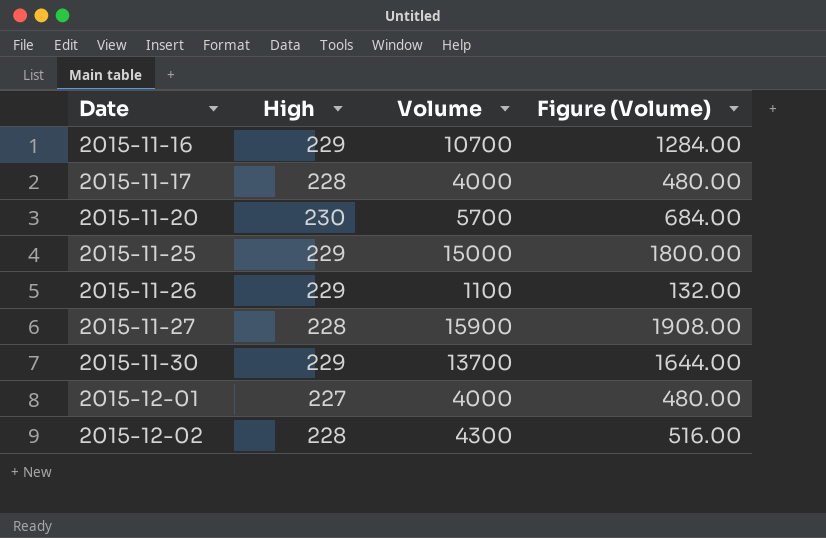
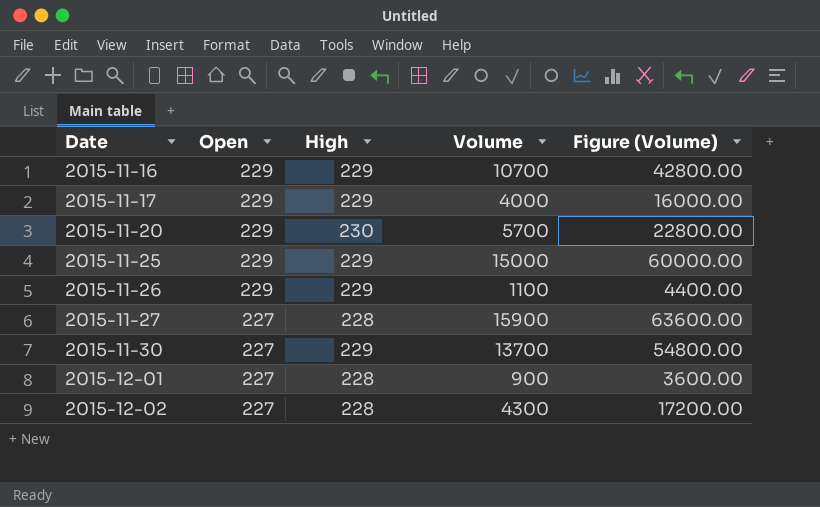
column Open | position: none -> 2
column Figure (Volume) | formula: [Volume] * 0.12 -> [Volume] * 4
2015-11-17 | High: 228 -> 229
2015-12-01 | High: 227 -> 228
2015-12-01 | Volume: 4000 -> 900

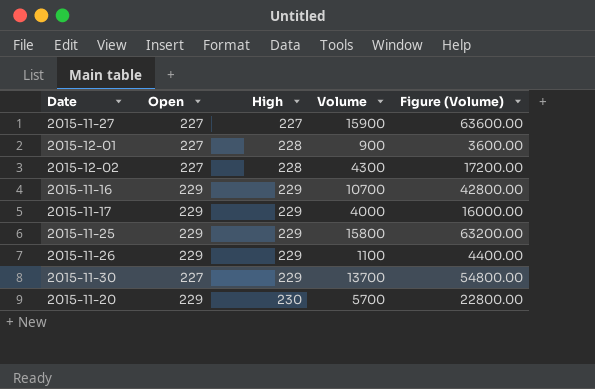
row order: Date ascending -> High ascending
2015-11-27 | High: 228 -> 227
2015-11-25 | Volume: 15000 -> 15800
2015-11-25 | Figure (Volume): 60000.00 -> 63200.00

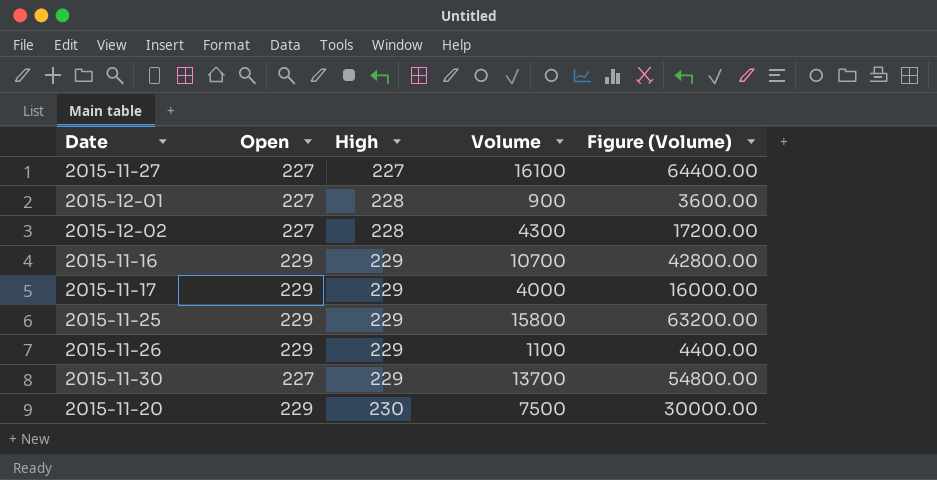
2015-11-27 | Volume: 15900 -> 16100
2015-11-27 | Figure (Volume): 63600.00 -> 64400.00
2015-11-20 | Volume: 5700 -> 7500
2015-11-20 | Figure (Volume): 22800.00 -> 30000.00

